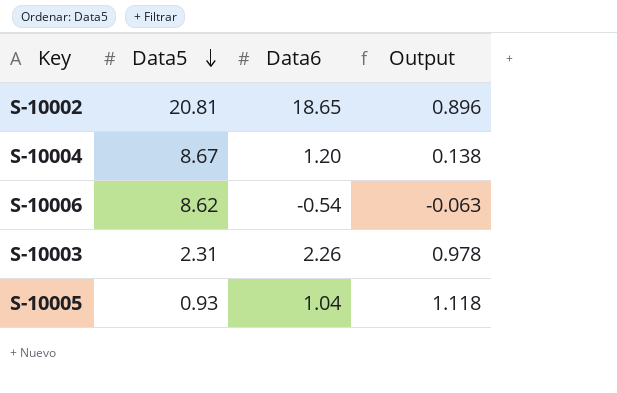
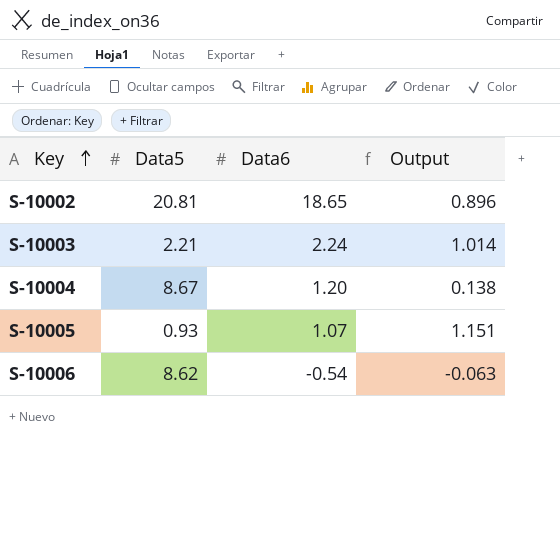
row order: Data5 descending -> Key ascending
S-10003 | Data5: 2.31 -> 2.21
S-10003 | Data6: 2.26 -> 2.24
S-10003 | Output: 0.978 -> 1.014
S-10005 | Data6: 1.04 -> 1.07
S-10005 | Output: 1.118 -> 1.151

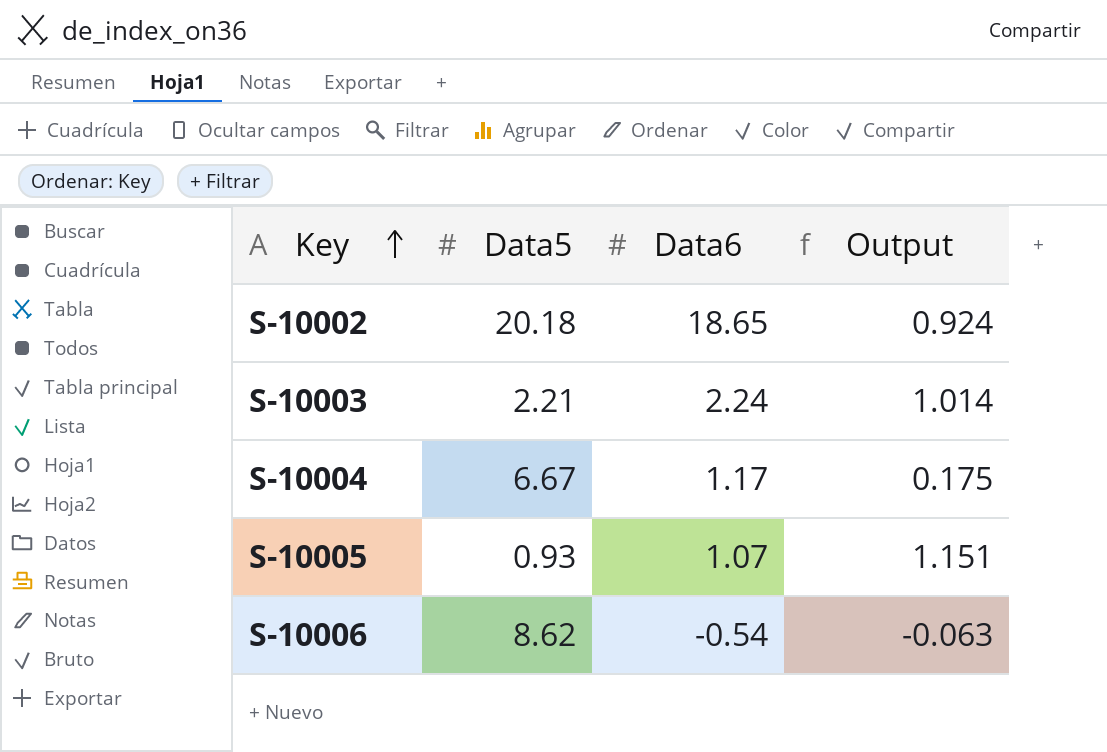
S-10002 | Data5: 20.81 -> 20.18
S-10002 | Output: 0.896 -> 0.924
S-10004 | Data5: 8.67 -> 6.67
S-10004 | Data6: 1.20 -> 1.17
S-10004 | Output: 0.138 -> 0.175

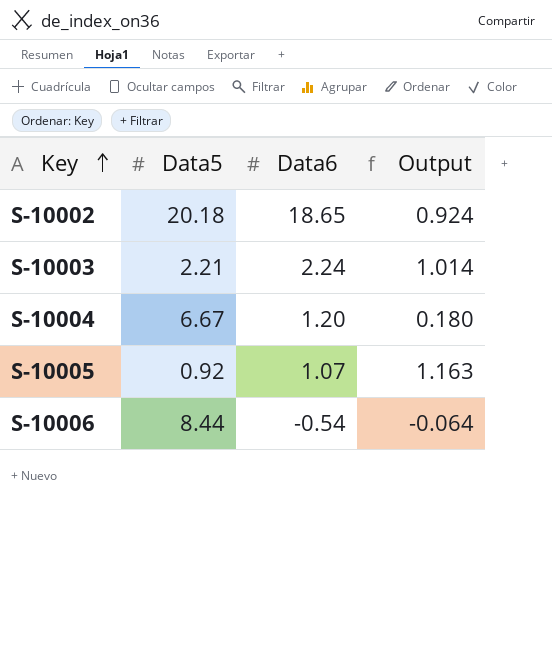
S-10004 | Data6: 1.17 -> 1.20
S-10004 | Output: 0.175 -> 0.180
S-10005 | Data5: 0.93 -> 0.92
S-10005 | Output: 1.151 -> 1.163
S-10006 | Data5: 8.62 -> 8.44
S-10006 | Output: -0.063 -> -0.064

